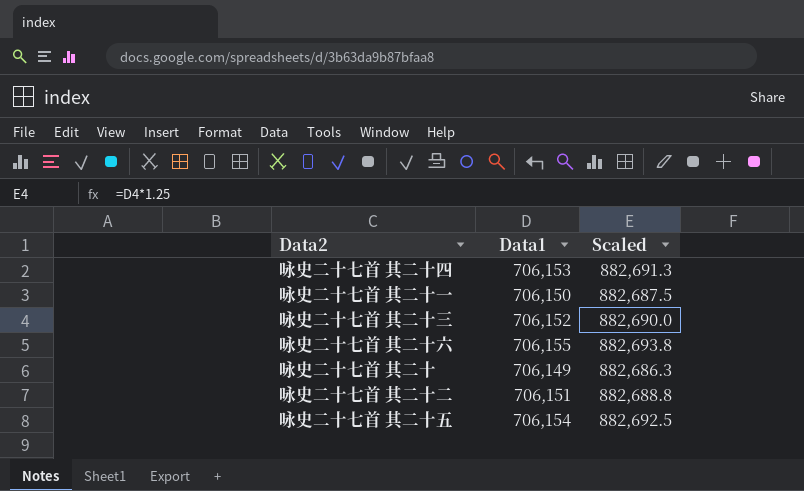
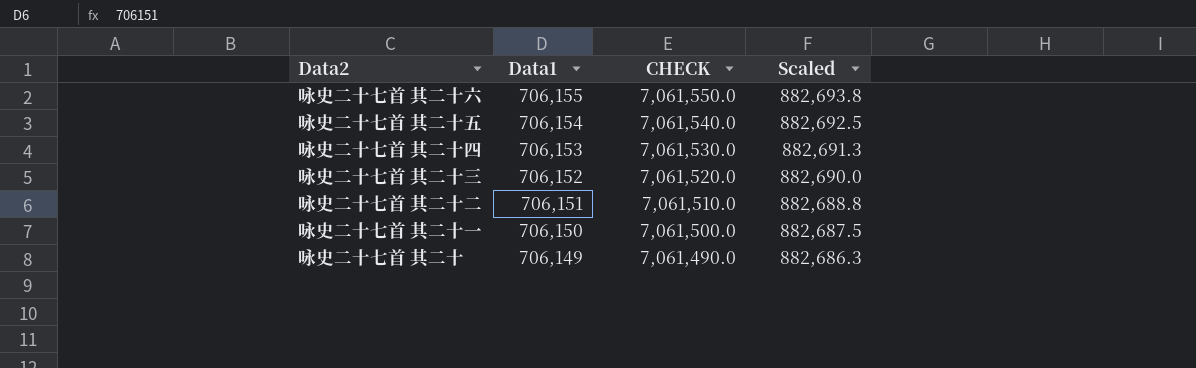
row order: none -> Data1 descending
column CHECK | formula: none -> [Data1] * 10

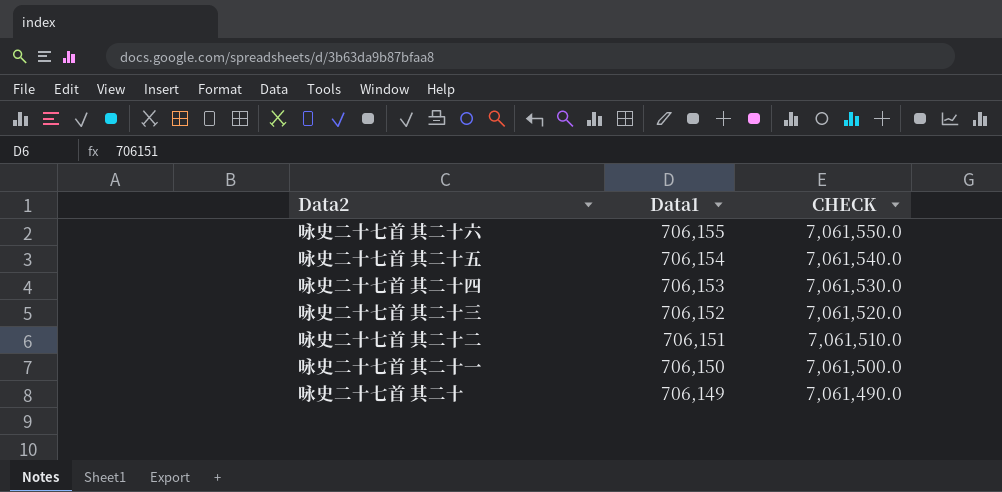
column Scaled | formula: [Data1] * 1.25 -> none

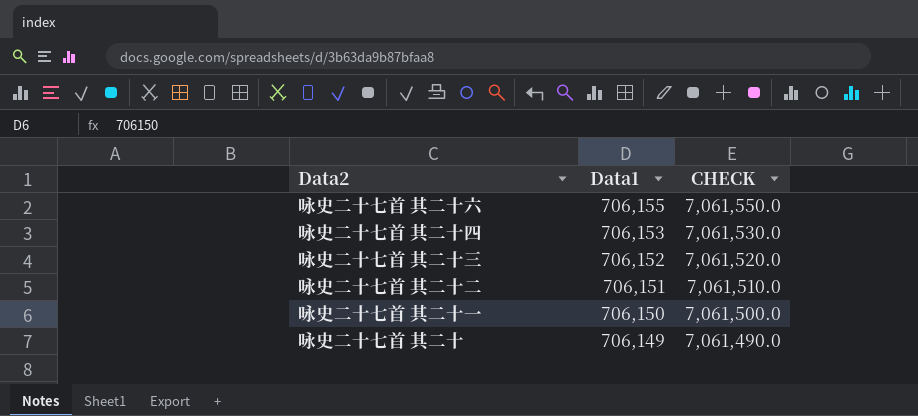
row 咏史二十七首 其二十五: 706,154 | 7,061,540.0 -> none

